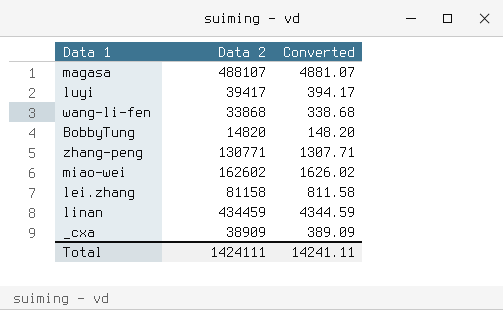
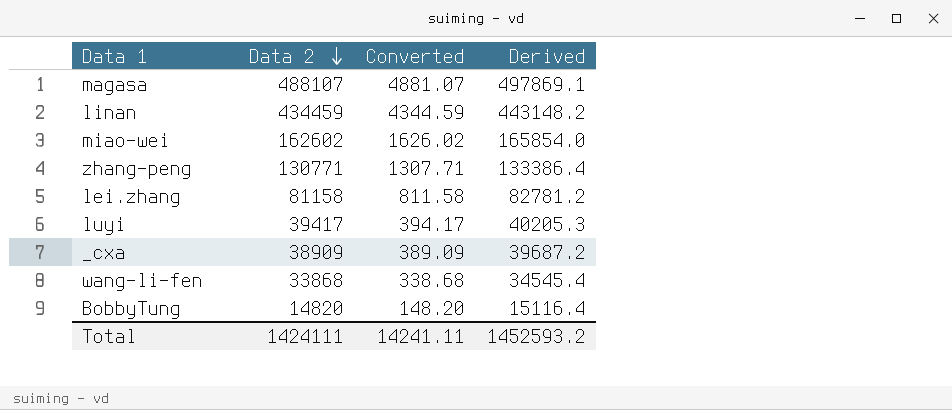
row order: none -> Data 2 descending
column Derived | formula: none -> [Data 2] * 1.02

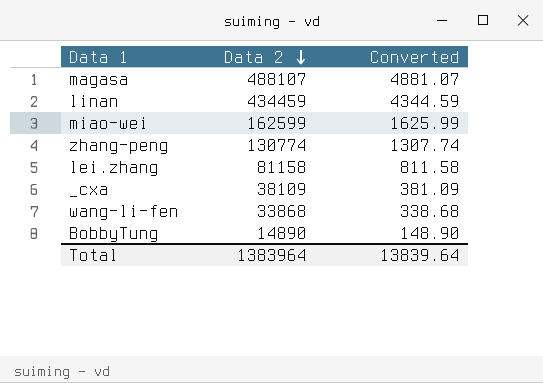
column Derived | formula: [Data 2] * 1.02 -> none
row luyi: 39417 | 394.17 | 40205.3 -> none
miao-wei | Data 2: 162602 -> 162599
miao-wei | Converted: 1626.02 -> 1625.99
zhang-peng | Data 2: 130771 -> 130774
zhang-peng | Converted: 1307.71 -> 1307.74
_cxa | Data 2: 38909 -> 38109
_cxa | Converted: 389.09 -> 381.09
BobbyTung | Data 2: 14820 -> 14890
BobbyTung | Converted: 148.20 -> 148.90
Total | Data 2: 1424111 -> 1383964
Total | Converted: 14241.11 -> 13839.64

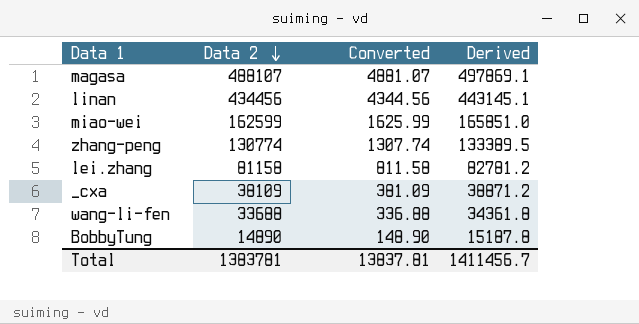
column Derived | formula: none -> [Data 2] * 1.02
linan | Data 2: 434459 -> 434456
linan | Converted: 4344.59 -> 4344.56
wang-li-fen | Data 2: 33868 -> 33688
wang-li-fen | Converted: 338.68 -> 336.88
Total | Data 2: 1383964 -> 1383781
Total | Converted: 13839.64 -> 13837.81

